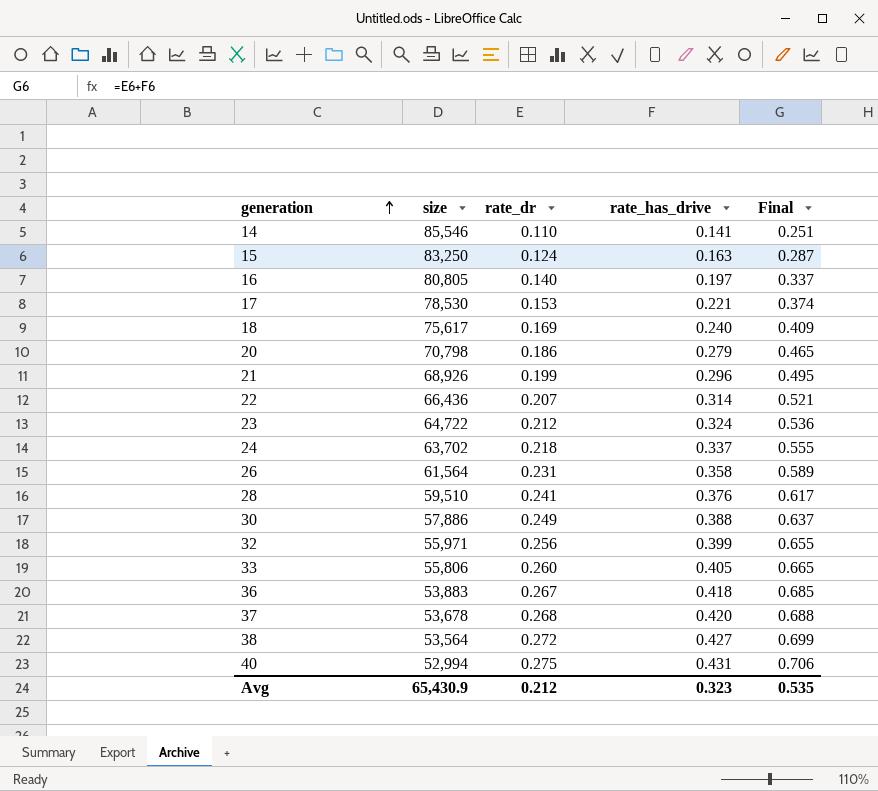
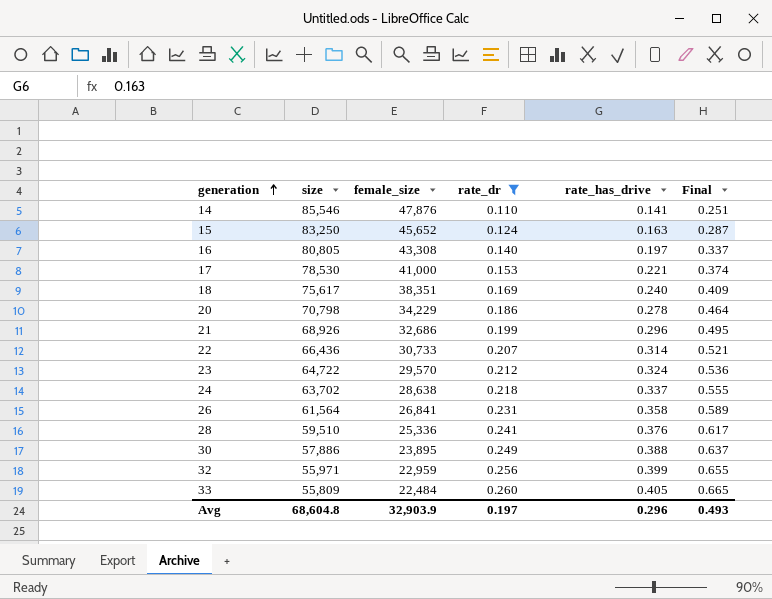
filter: none -> rate_dr <= 0.260
column female_size | position: none -> 3
20 | rate_has_drive: 0.279 -> 0.278
20 | Final: 0.465 -> 0.464
33 | size: 55,806 -> 55,809
Avg | size: 65,430.9 -> 68,604.8
Avg | rate_dr: 0.212 -> 0.197
Avg | rate_has_drive: 0.323 -> 0.296
Avg | Final: 0.535 -> 0.493

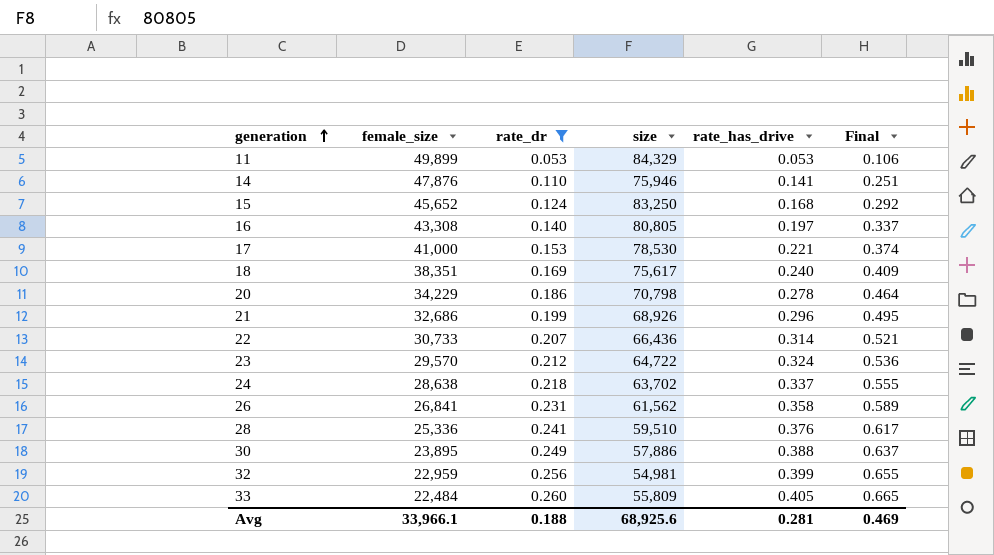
column size | position: 2 -> 4
row 11: none -> 49,899 | 0.053 | 84,329 | 0.053 | 0.106
14 | size: 85,546 -> 75,946
15 | rate_has_drive: 0.163 -> 0.168
15 | Final: 0.287 -> 0.292
26 | size: 61,564 -> 61,562
32 | size: 55,971 -> 54,981
Avg | female_size: 32,903.9 -> 33,966.1
Avg | rate_dr: 0.197 -> 0.188
Avg | size: 68,604.8 -> 68,925.6
Avg | rate_has_drive: 0.296 -> 0.281
Avg | Final: 0.493 -> 0.469

